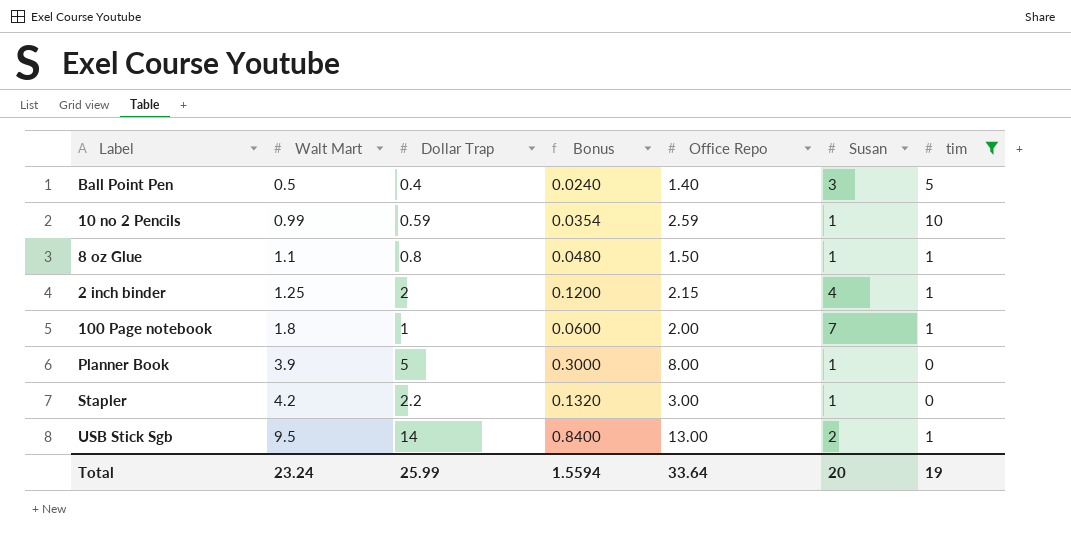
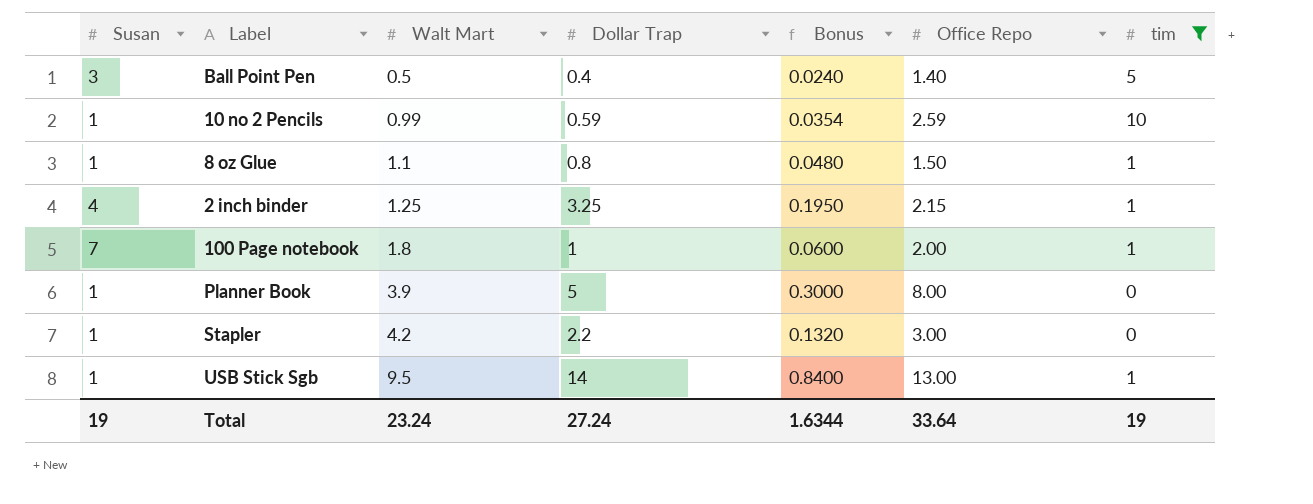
column Susan | position: 6 -> 1
2 inch binder | Dollar Trap: 2 -> 3.25
2 inch binder | Bonus: 0.1200 -> 0.1950
USB Stick Sgb | Susan: 2 -> 1
Total | Susan: 20 -> 19
Total | Dollar Trap: 25.99 -> 27.24
Total | Bonus: 1.5594 -> 1.6344

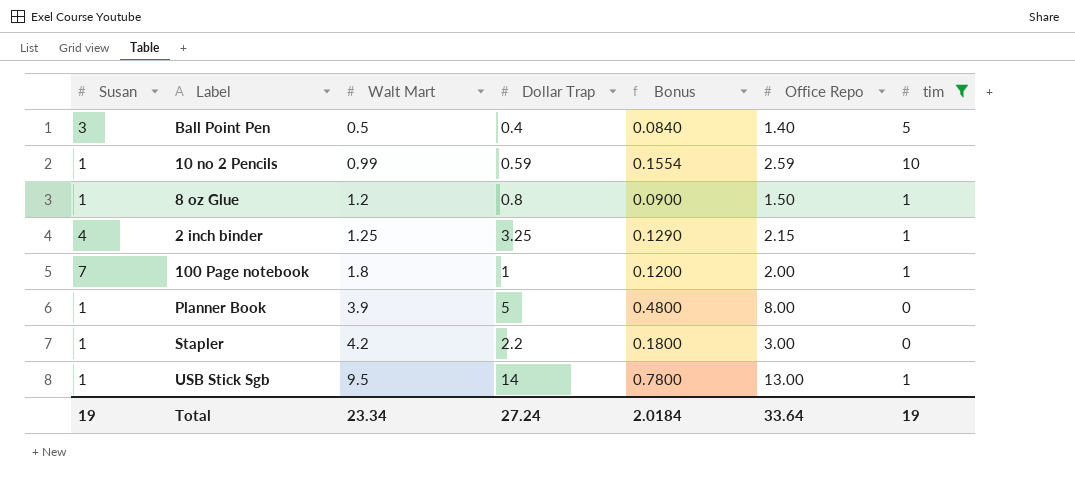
column Bonus | formula: [Dollar Trap] * 0.06 -> [Office Repo] * 0.06
8 oz Glue | Walt Mart: 1.1 -> 1.2
Total | Walt Mart: 23.24 -> 23.34
Total | Bonus: 1.6344 -> 2.0184

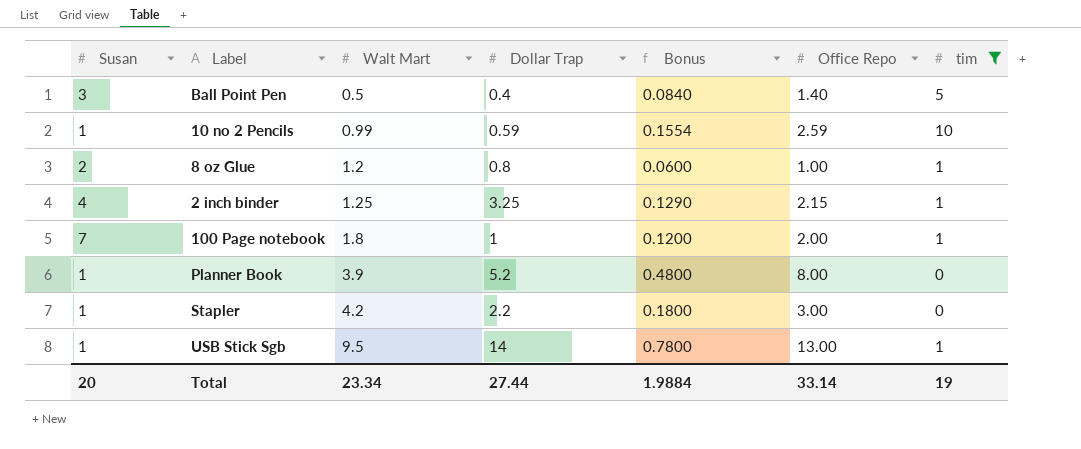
8 oz Glue | Susan: 1 -> 2
8 oz Glue | Bonus: 0.0900 -> 0.0600
8 oz Glue | Office Repo: 1.50 -> 1.00
Planner Book | Dollar Trap: 5 -> 5.2
Total | Susan: 19 -> 20
Total | Dollar Trap: 27.24 -> 27.44
Total | Bonus: 2.0184 -> 1.9884
Total | Office Repo: 33.64 -> 33.14

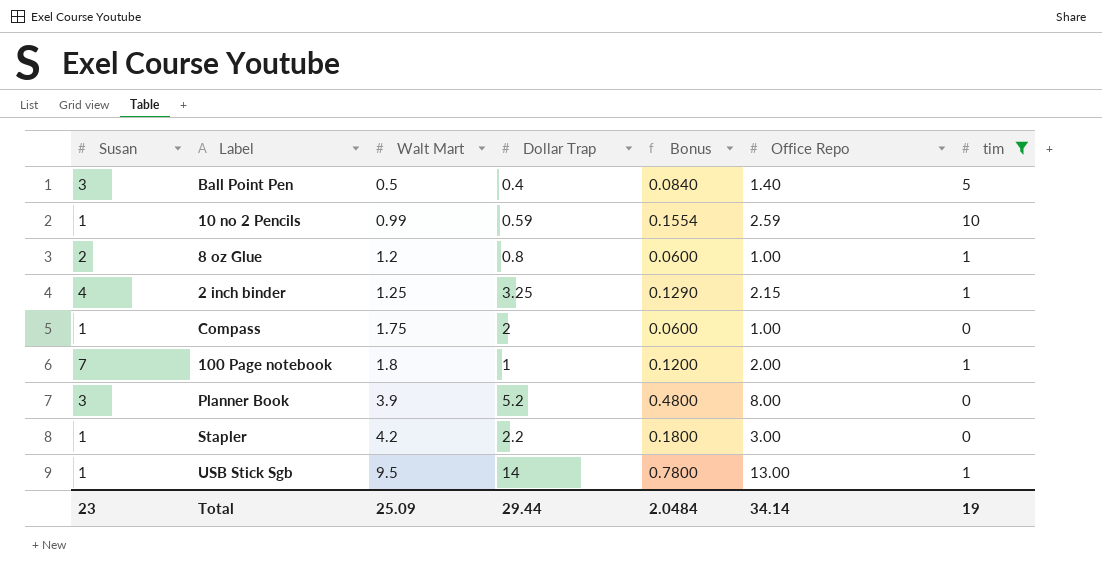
row Compass: none -> 1 | 1.75 | 2 | 0.0600 | 1.00 | 0
Planner Book | Susan: 1 -> 3
Total | Susan: 20 -> 23
Total | Walt Mart: 23.34 -> 25.09
Total | Dollar Trap: 27.44 -> 29.44
Total | Bonus: 1.9884 -> 2.0484
Total | Office Repo: 33.14 -> 34.14

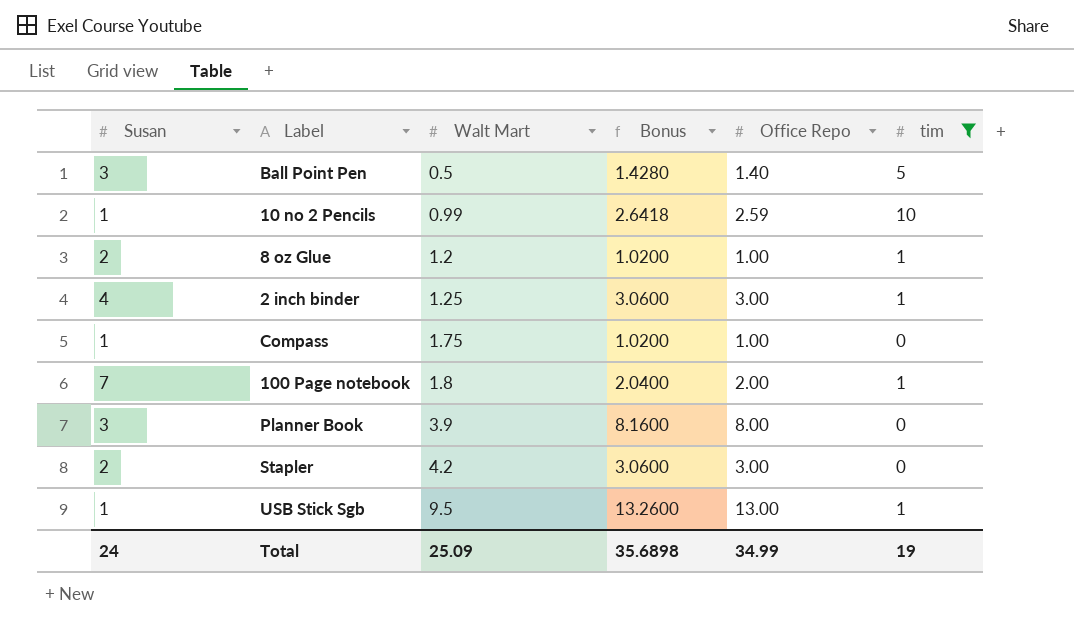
column Dollar Trap | position: 4 -> none
column Bonus | formula: [Office Repo] * 0.06 -> [Office Repo] * 1.02
2 inch binder | Office Repo: 2.15 -> 3.00
Stapler | Susan: 1 -> 2
Total | Susan: 23 -> 24
Total | Bonus: 2.0484 -> 35.6898
Total | Office Repo: 34.14 -> 34.99

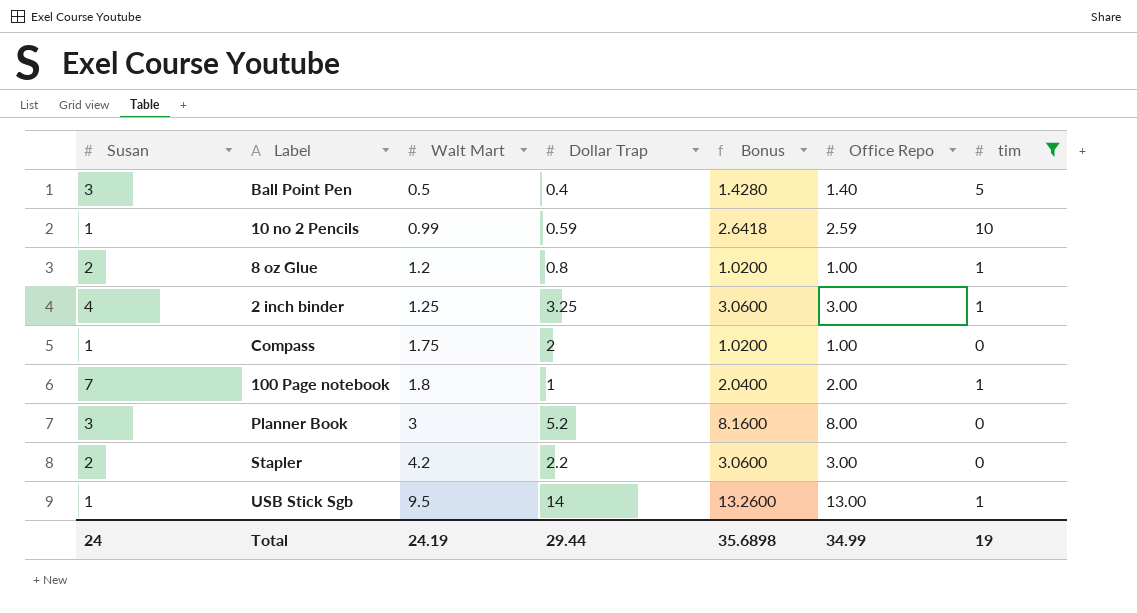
column Dollar Trap | position: none -> 4
Planner Book | Walt Mart: 3.9 -> 3
Total | Walt Mart: 25.09 -> 24.19

